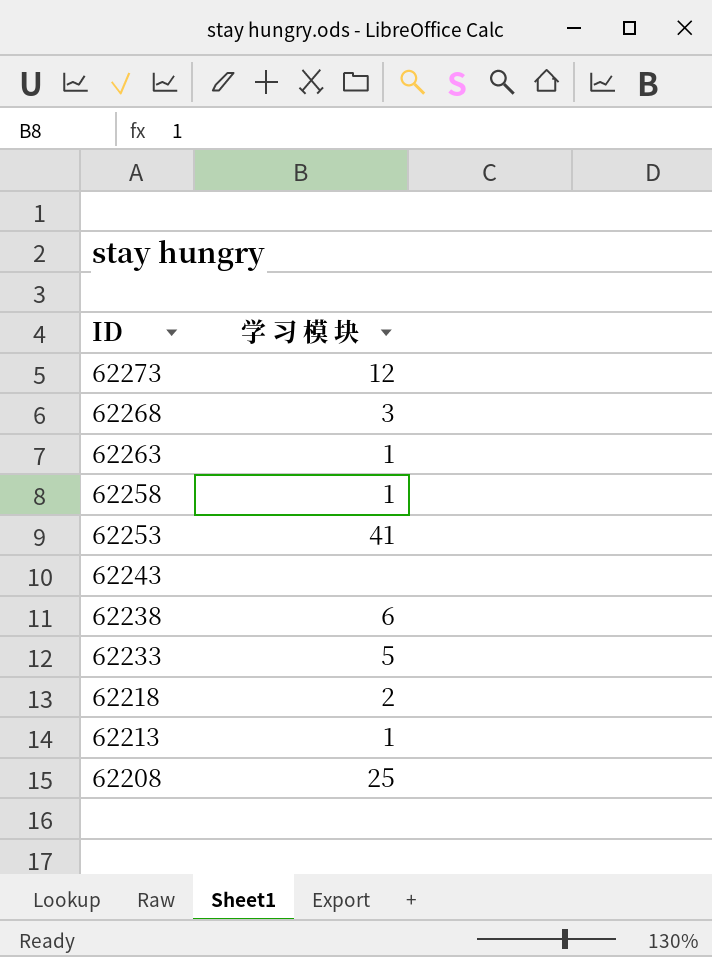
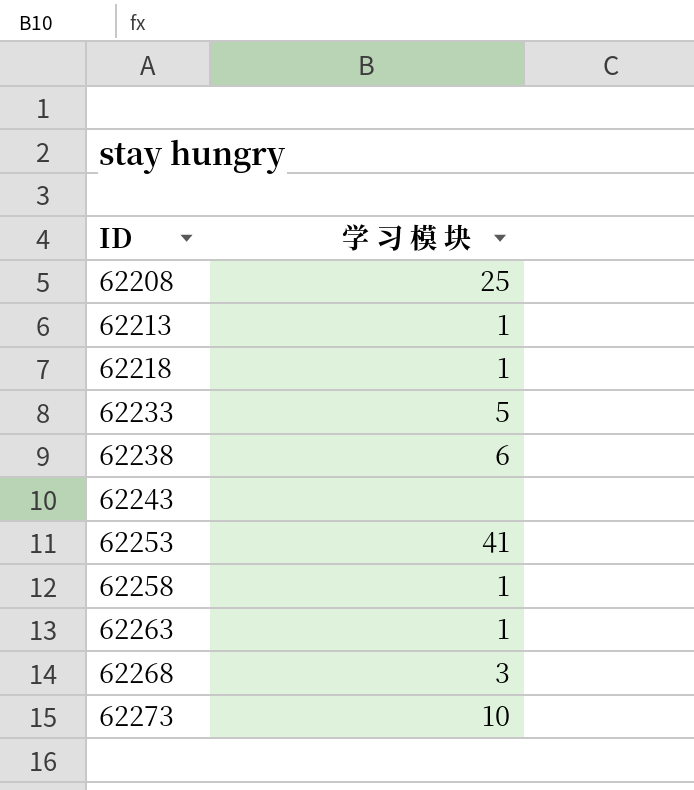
row order: ID descending -> ID ascending
62218 | 学 习 模 块: 2 -> 1
62273 | 学 习 模 块: 12 -> 10

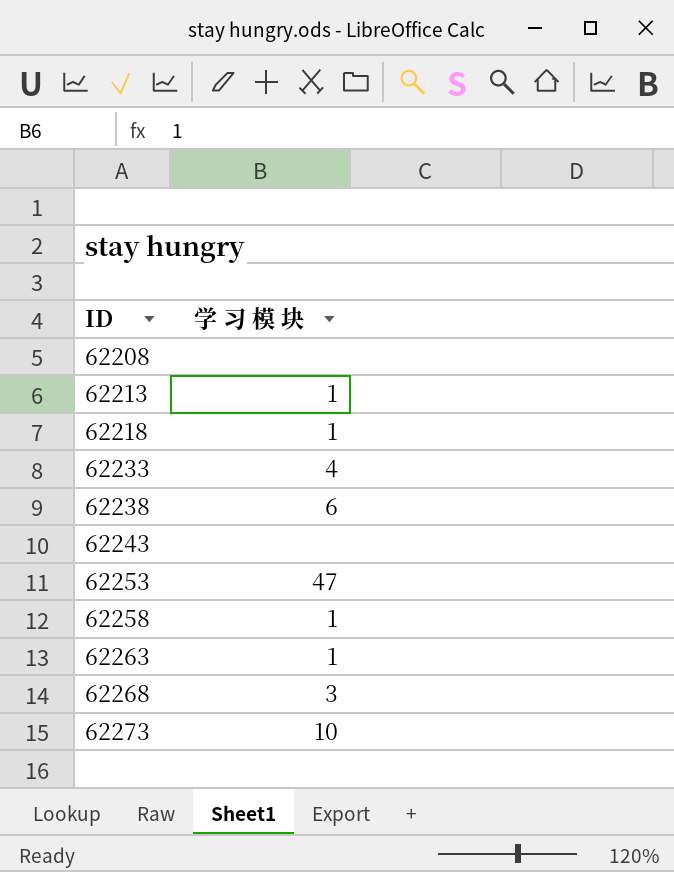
62208 | 学 习 模 块: 25 -> none
62233 | 学 习 模 块: 5 -> 4
62253 | 学 习 模 块: 41 -> 47

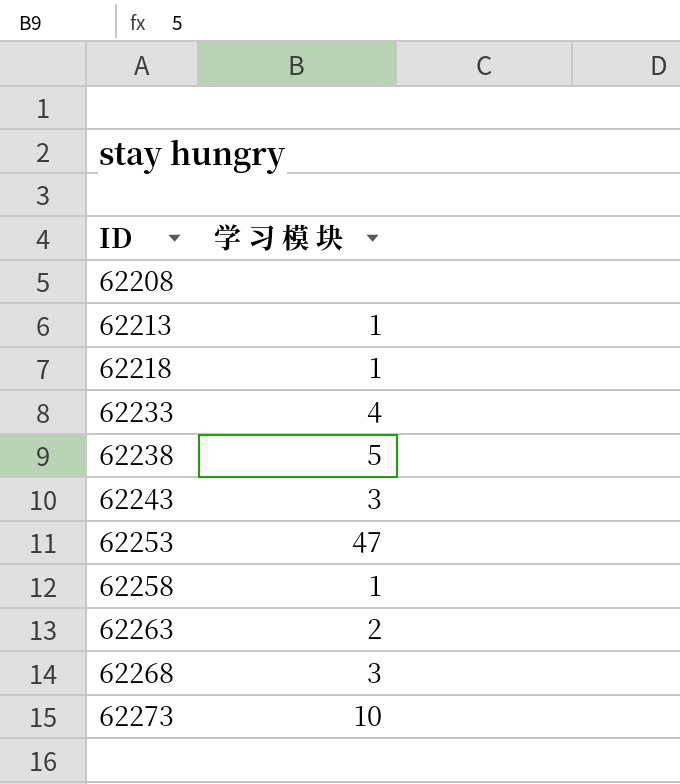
62238 | 学 习 模 块: 6 -> 5
62243 | 学 习 模 块: none -> 3
62263 | 学 习 模 块: 1 -> 2

